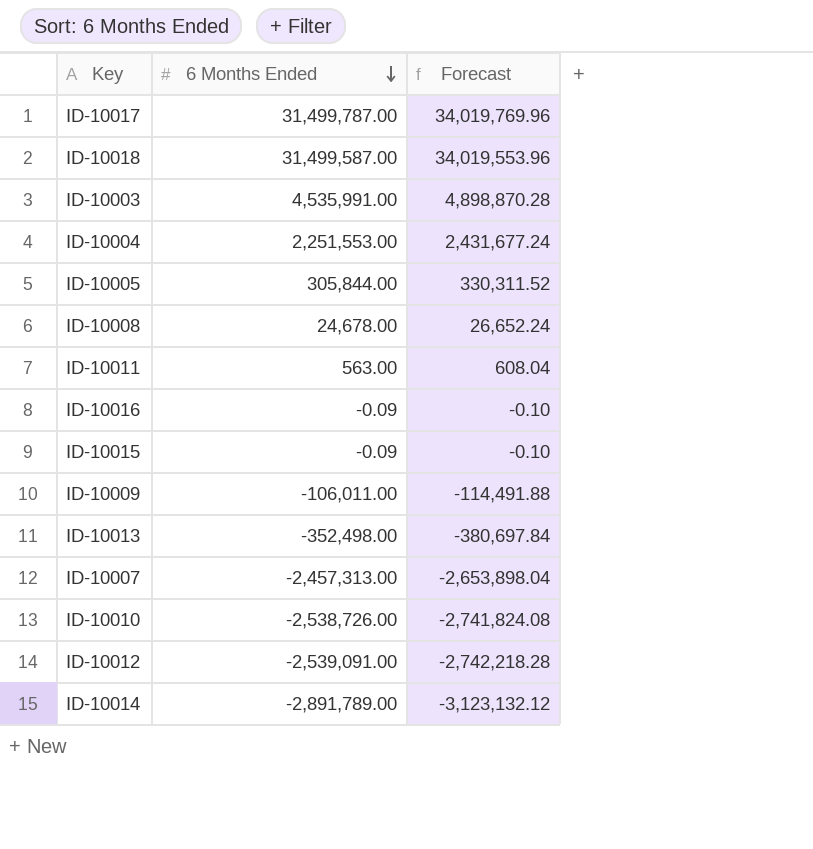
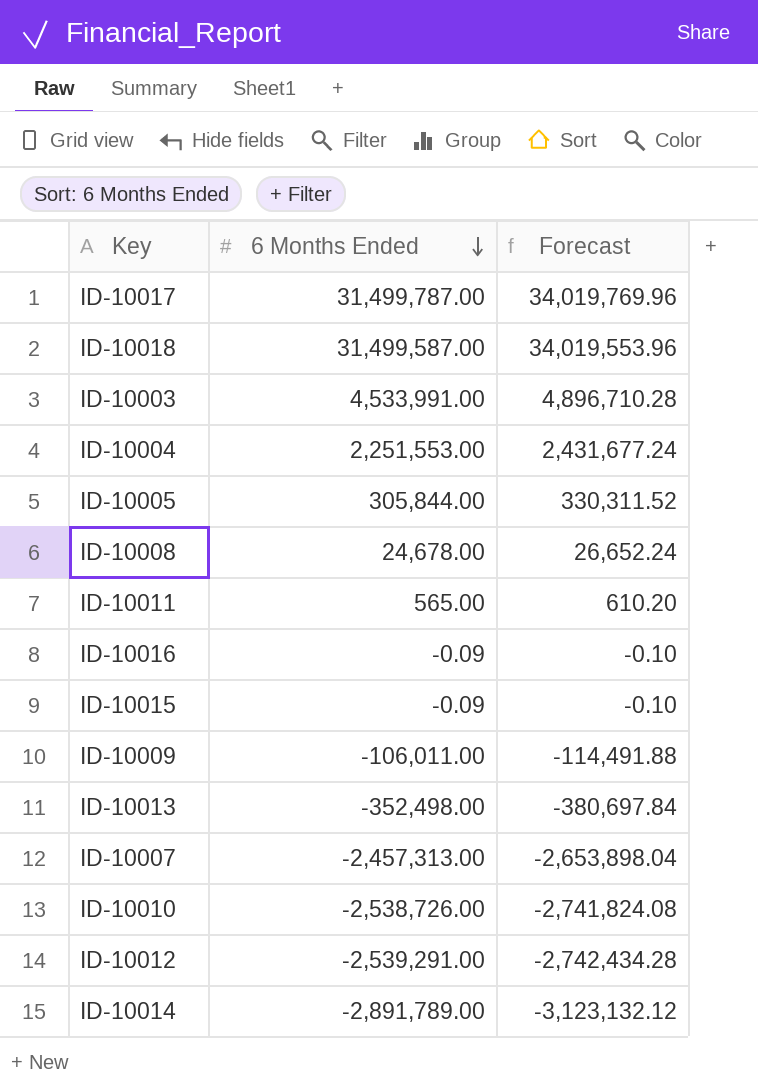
ID-10003 | 6 Months Ended: 4,535,991.00 -> 4,533,991.00
ID-10003 | Forecast: 4,898,870.28 -> 4,896,710.28
ID-10011 | 6 Months Ended: 563.00 -> 565.00
ID-10011 | Forecast: 608.04 -> 610.20
ID-10012 | 6 Months Ended: -2,539,091.00 -> -2,539,291.00
ID-10012 | Forecast: -2,742,218.28 -> -2,742,434.28

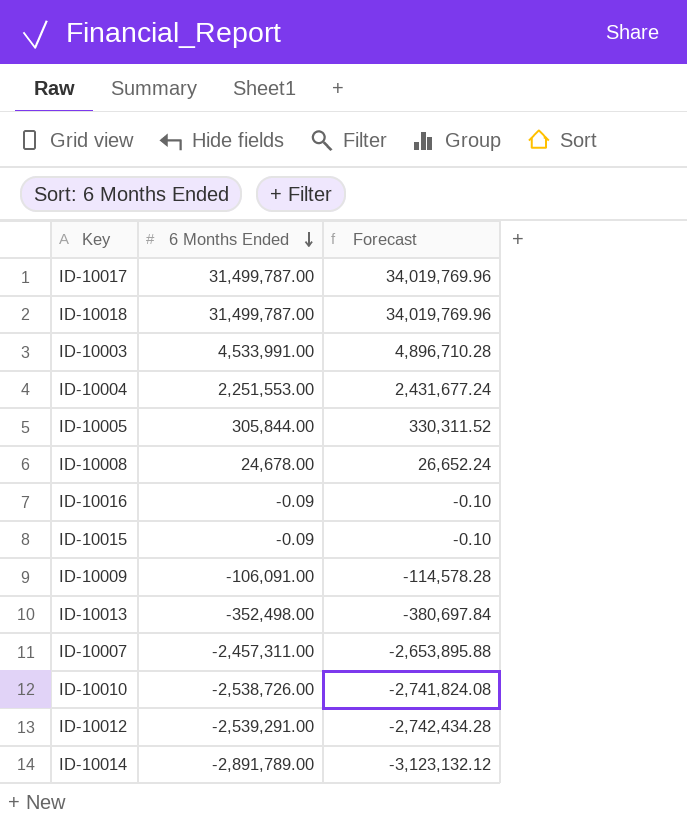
row ID-10011: 565.00 | 610.20 -> none
ID-10018 | 6 Months Ended: 31,499,587.00 -> 31,499,787.00
ID-10018 | Forecast: 34,019,553.96 -> 34,019,769.96
ID-10009 | 6 Months Ended: -106,011.00 -> -106,091.00
ID-10009 | Forecast: -114,491.88 -> -114,578.28
ID-10007 | 6 Months Ended: -2,457,313.00 -> -2,457,311.00
ID-10007 | Forecast: -2,653,898.04 -> -2,653,895.88

